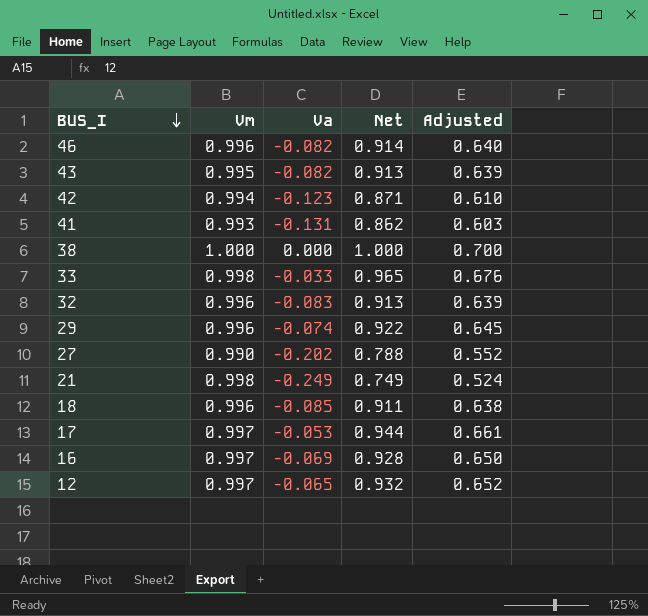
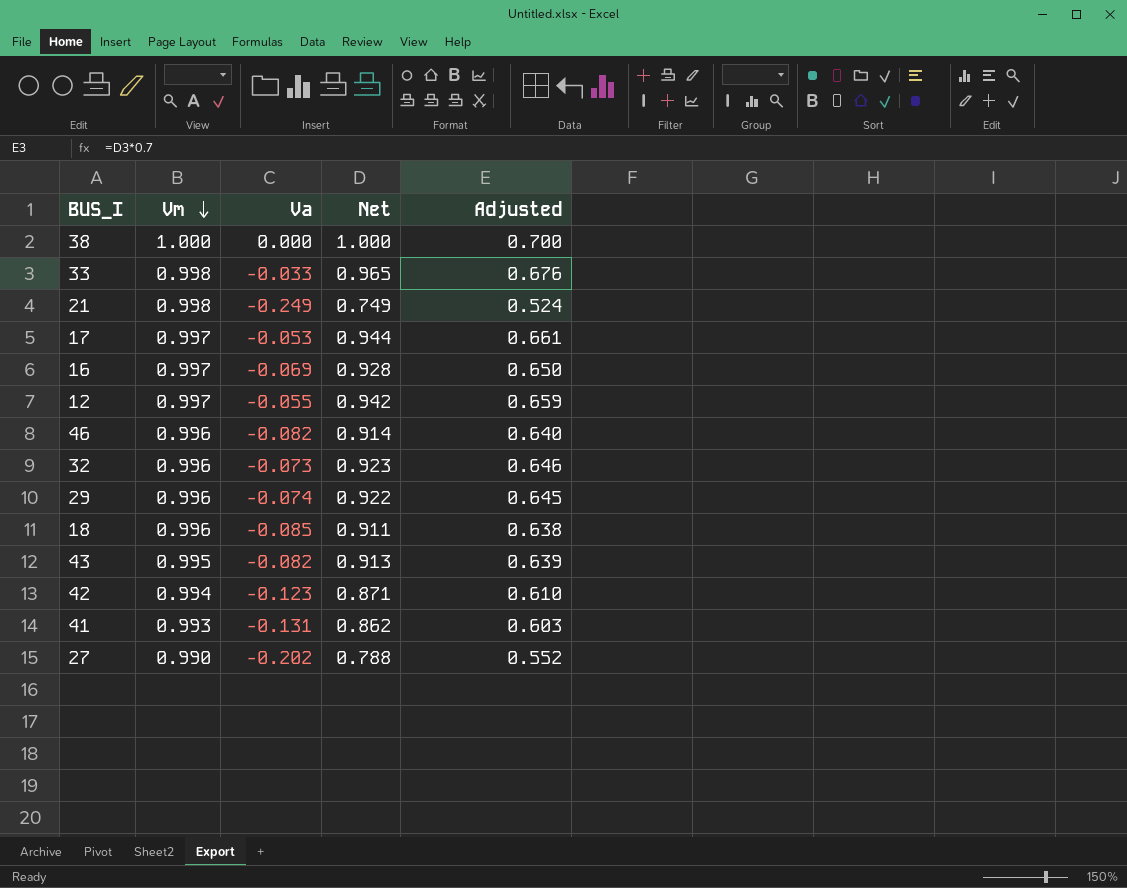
row order: BUS_I descending -> Vm descending
12 | Va: -0.065 -> -0.055
12 | Net: 0.932 -> 0.942
12 | Adjusted: 0.652 -> 0.659
32 | Va: -0.083 -> -0.073
32 | Net: 0.913 -> 0.923
32 | Adjusted: 0.639 -> 0.646

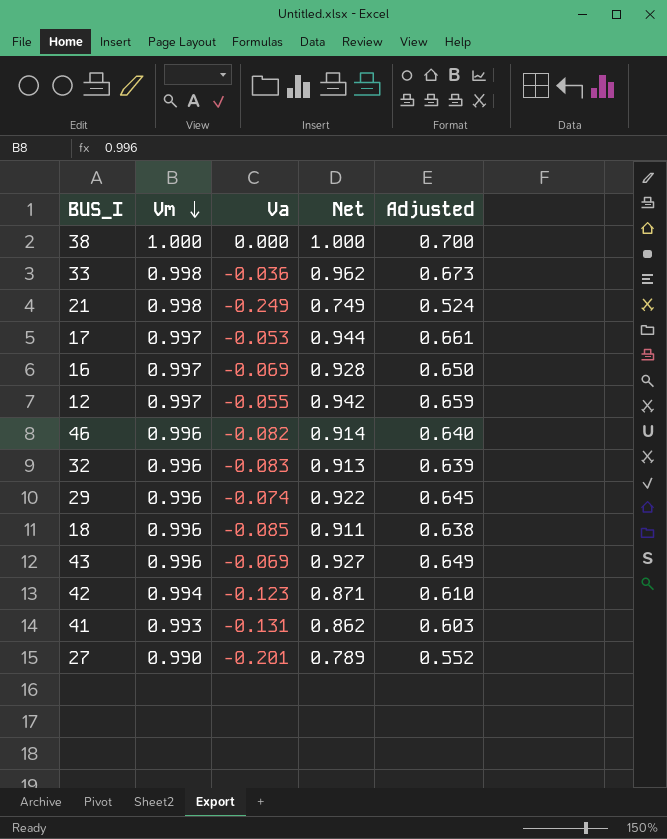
33 | Va: -0.033 -> -0.036
33 | Net: 0.965 -> 0.962
33 | Adjusted: 0.676 -> 0.673
32 | Va: -0.073 -> -0.083
32 | Net: 0.923 -> 0.913
32 | Adjusted: 0.646 -> 0.639
43 | Vm: 0.995 -> 0.996
43 | Va: -0.082 -> -0.069
43 | Net: 0.913 -> 0.927
43 | Adjusted: 0.639 -> 0.649
27 | Va: -0.202 -> -0.201
27 | Net: 0.788 -> 0.789

